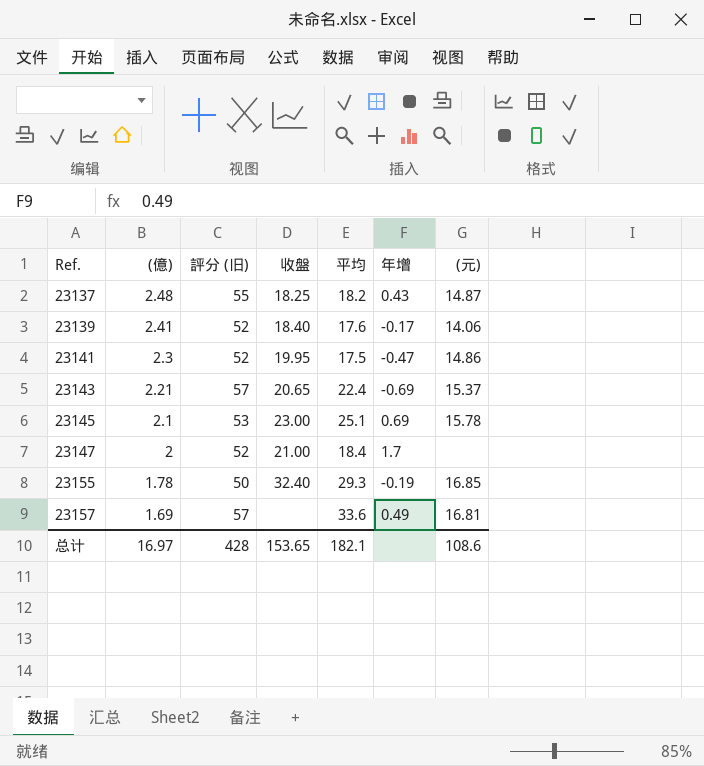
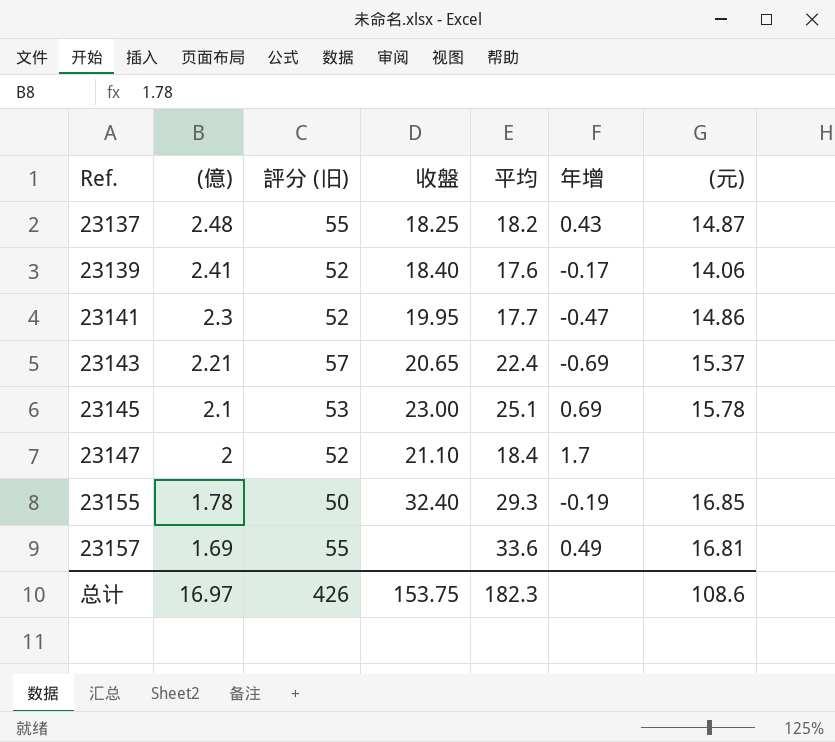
23141 | 平均: 17.5 -> 17.7
23147 | 收盤: 21.00 -> 21.10
23157 | 評分 (旧): 57 -> 55
总计 | 評分 (旧): 428 -> 426
总计 | 收盤: 153.65 -> 153.75
总计 | 平均: 182.1 -> 182.3

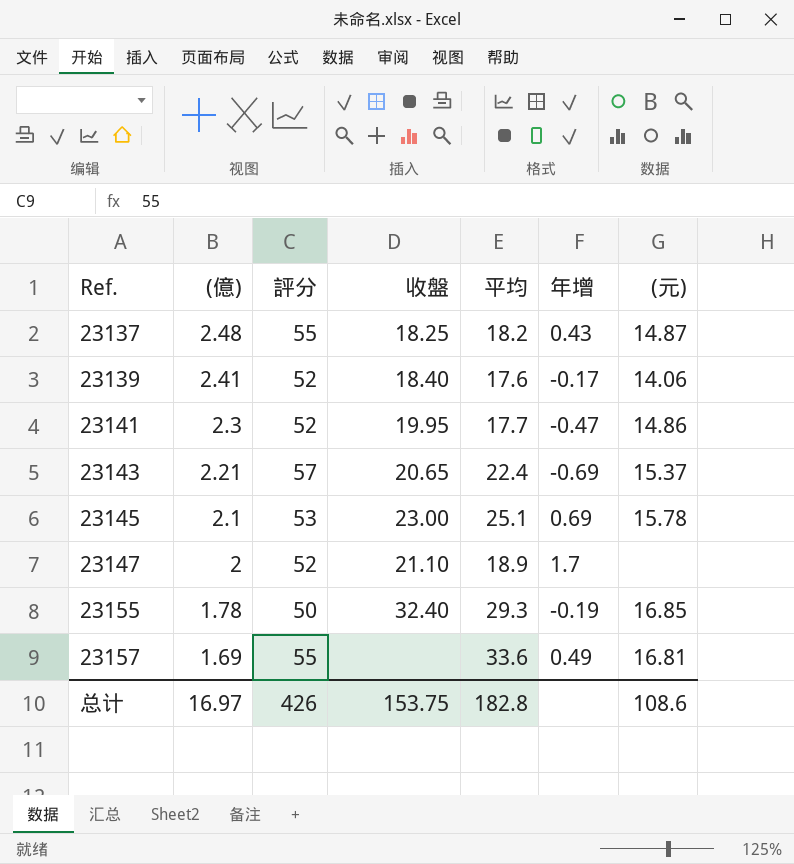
column name: 評分 (旧) -> 評分
23147 | 平均: 18.4 -> 18.9
总计 | 平均: 182.3 -> 182.8

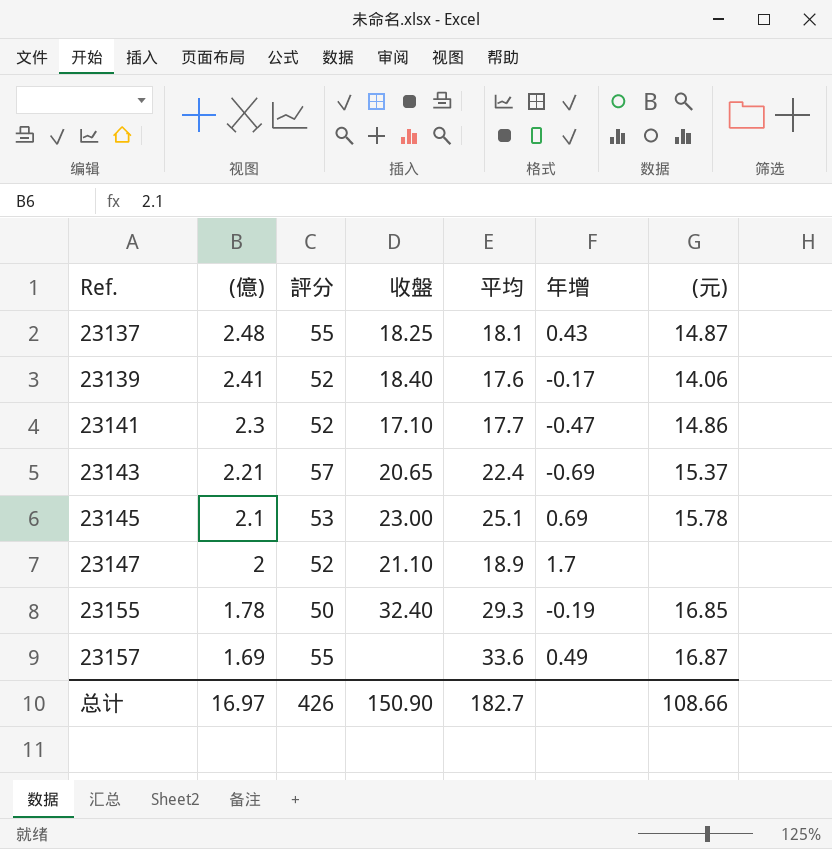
23137 | 平均: 18.2 -> 18.1
23141 | 收盤: 19.95 -> 17.10
23157 | (元): 16.81 -> 16.87
总计 | 收盤: 153.75 -> 150.90
总计 | 平均: 182.8 -> 182.7
总计 | (元): 108.6 -> 108.66

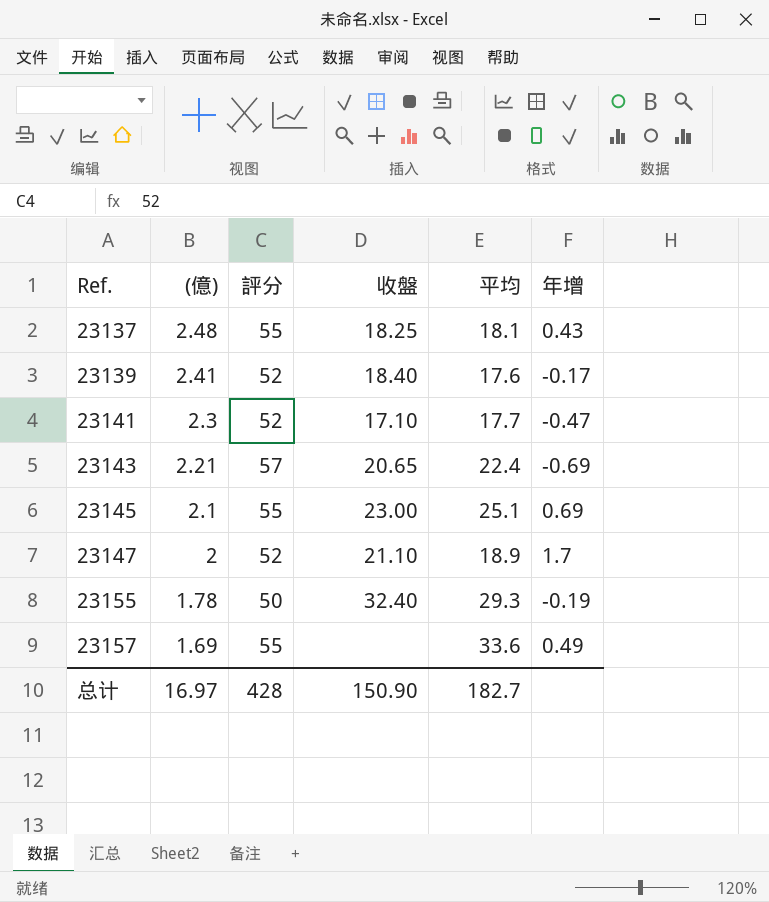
column (元) | position: 7 -> none
23145 | 評分: 53 -> 55
总计 | 評分: 426 -> 428

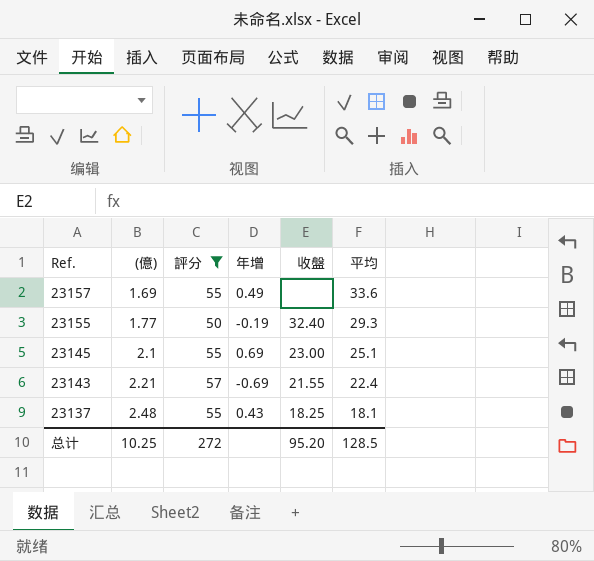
filter: none -> 評分 != 52
row order: Ref. ascending -> Ref. descending
column 年增 | position: 6 -> 4
23155 | (億): 1.78 -> 1.77
23143 | 收盤: 20.65 -> 21.55
总计 | (億): 16.97 -> 10.25
总计 | 評分: 428 -> 272
总计 | 收盤: 150.90 -> 95.20
总计 | 平均: 182.7 -> 128.5

